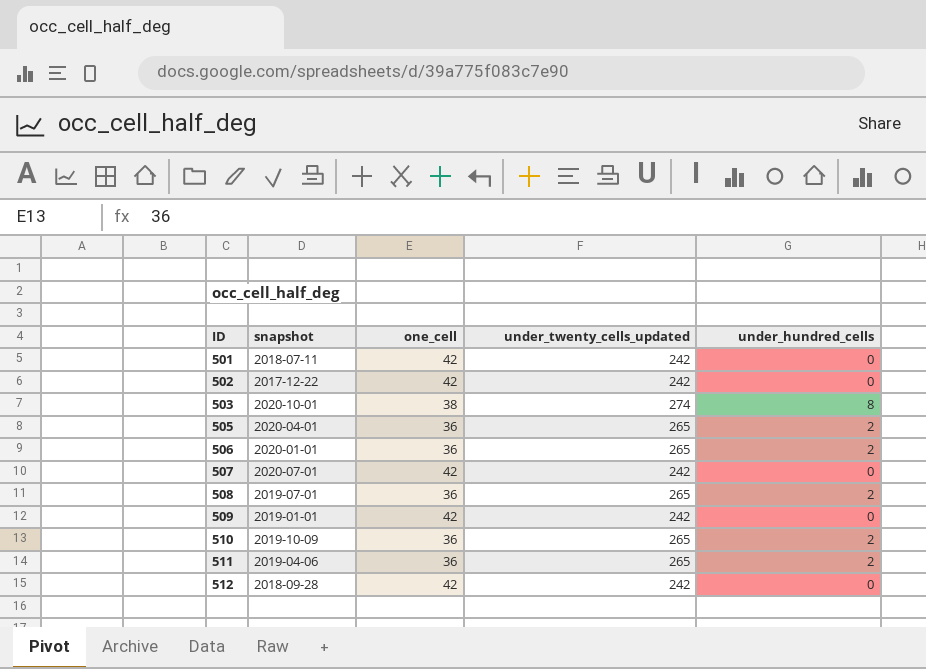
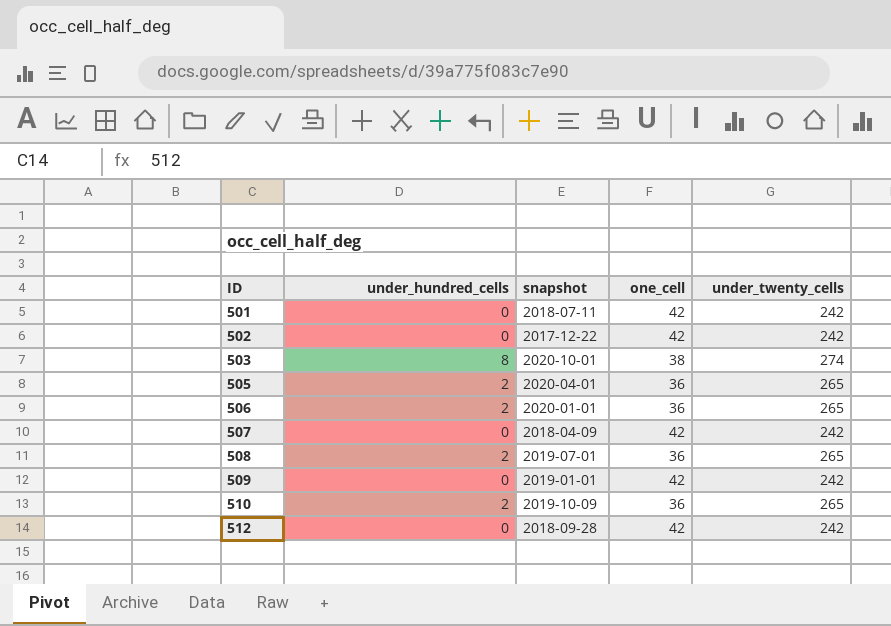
column under_hundred_cells | position: 5 -> 2
column name: under_twenty_cells_updated -> under_twenty_cells
row 511: 2019-04-06 | 36 | 265 | 2 -> none
507 | snapshot: 2020-07-01 -> 2018-04-09

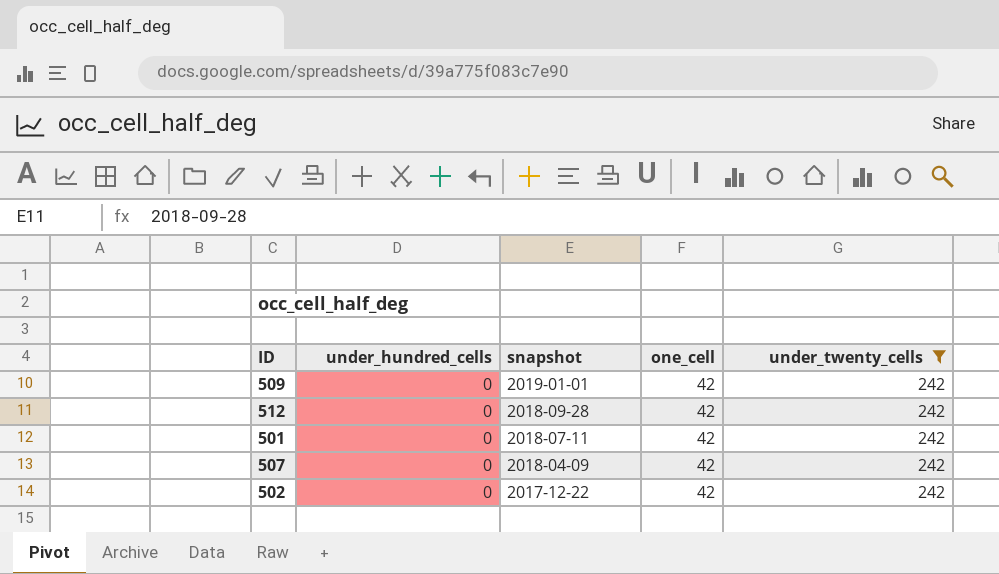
filter: none -> under_twenty_cells = 242
row order: ID ascending -> snapshot descending

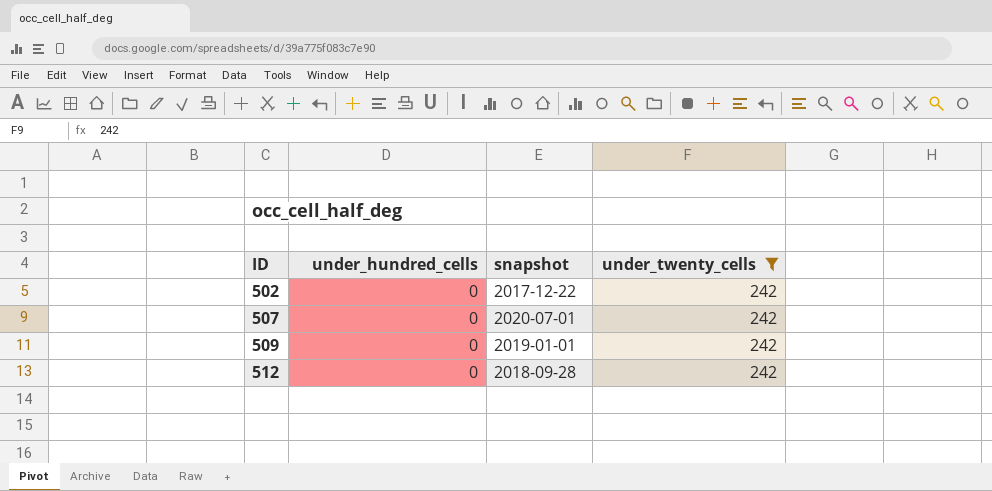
row order: snapshot descending -> ID ascending
column one_cell | position: 4 -> none
row 501: 0 | 2018-07-11 | 42 | 242 -> none
507 | snapshot: 2018-04-09 -> 2020-07-01

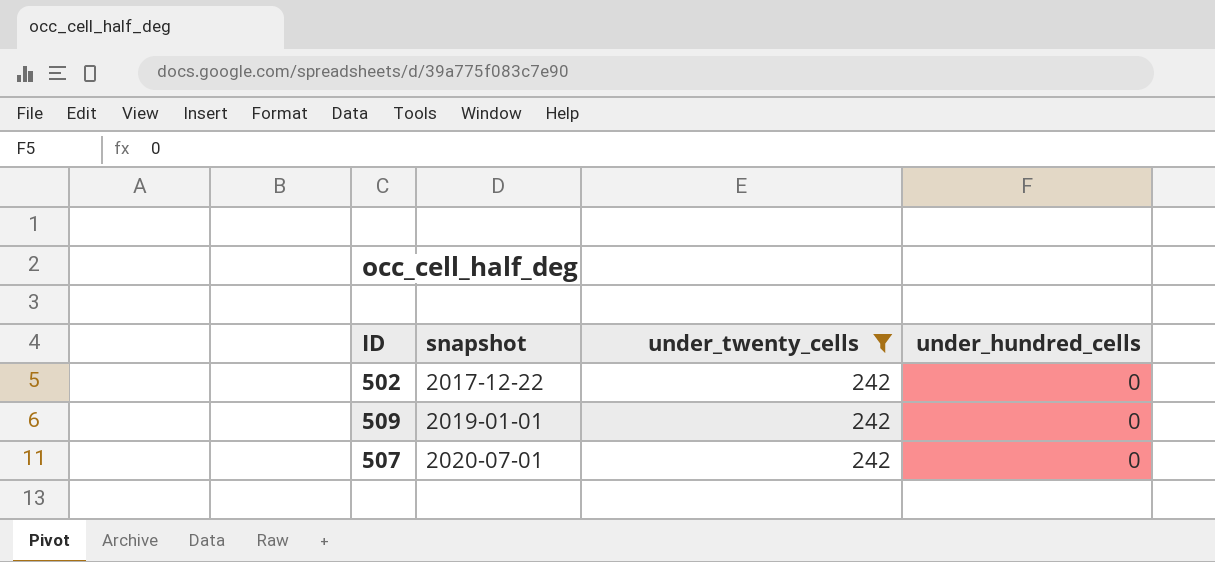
row order: ID ascending -> snapshot ascending
column under_hundred_cells | position: 2 -> 4
row 512: 0 | 2018-09-28 | 242 -> none

